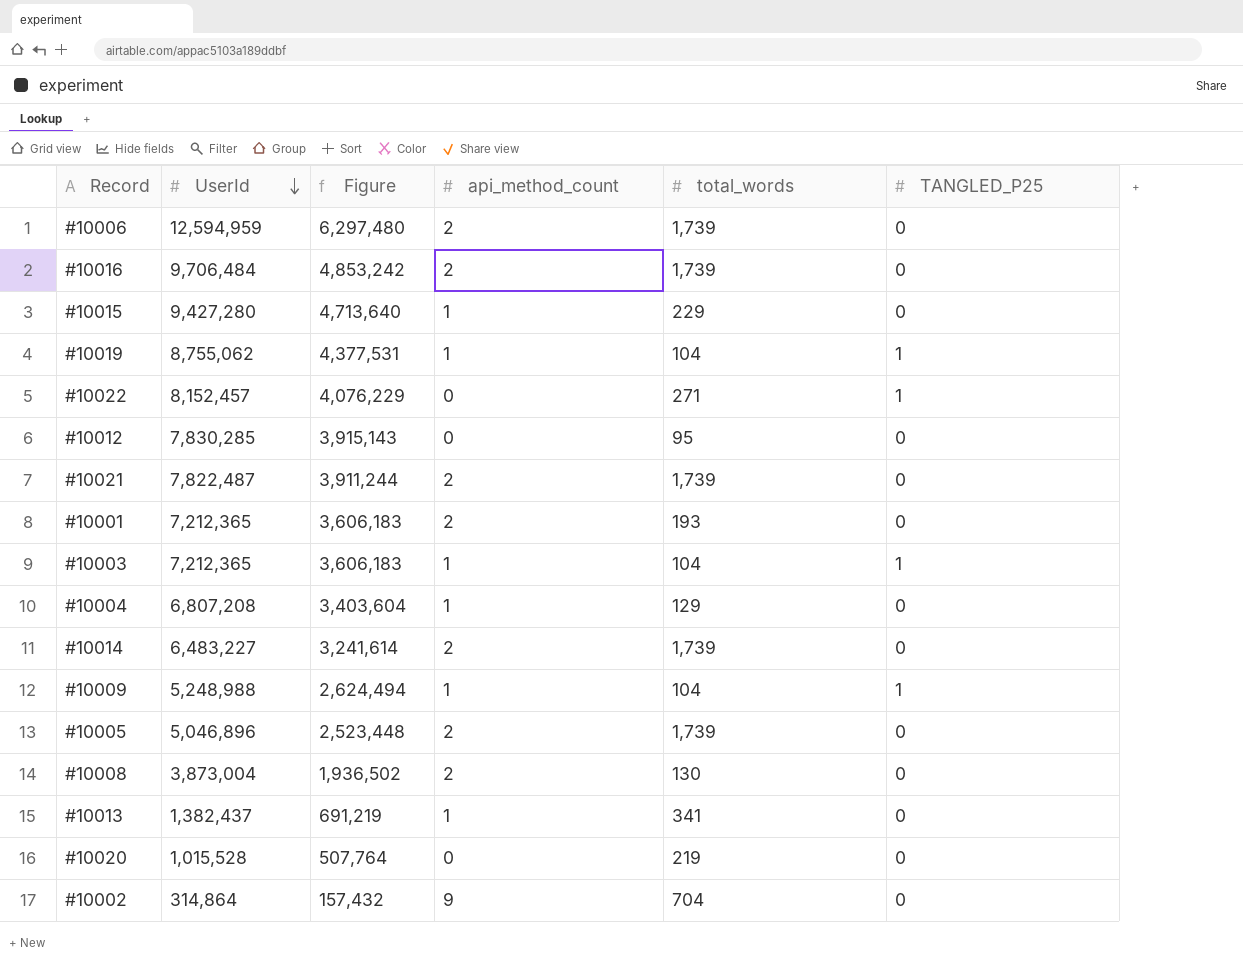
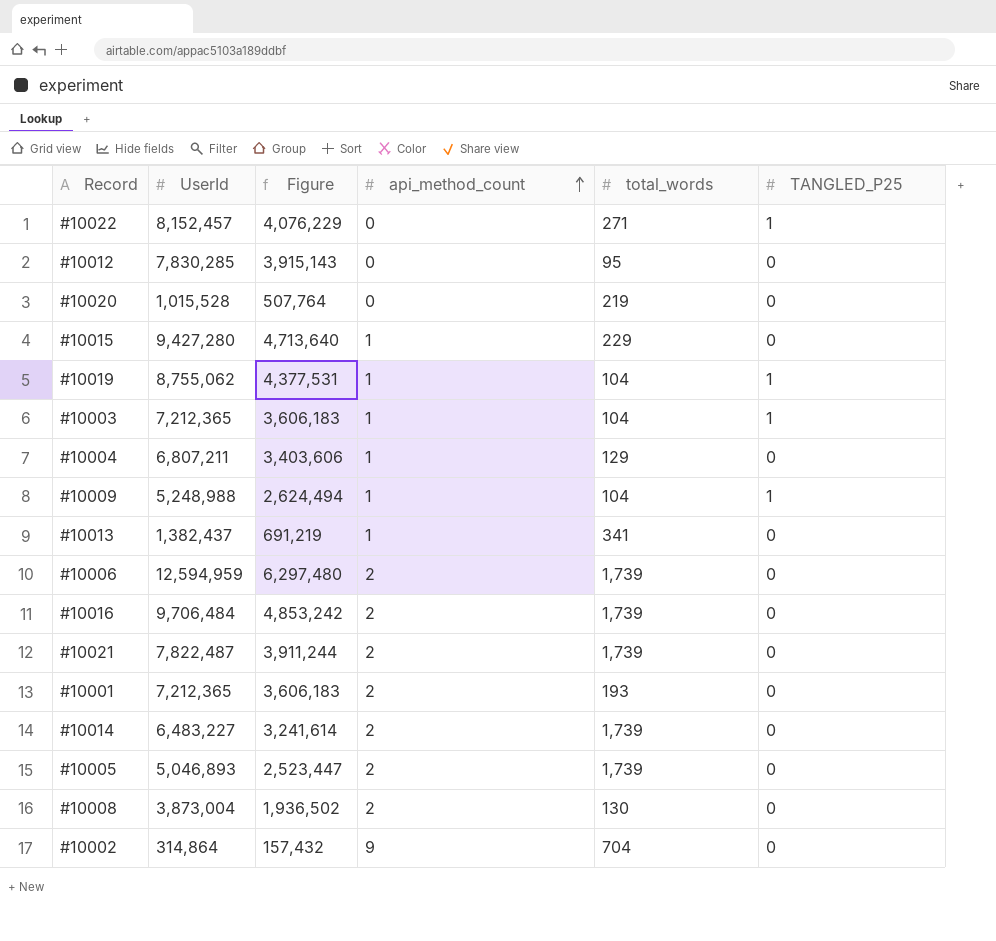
row order: UserId descending -> api_method_count ascending
#10004 | UserId: 6,807,208 -> 6,807,211
#10004 | Figure: 3,403,604 -> 3,403,606
#10005 | UserId: 5,046,896 -> 5,046,893
#10005 | Figure: 2,523,448 -> 2,523,447

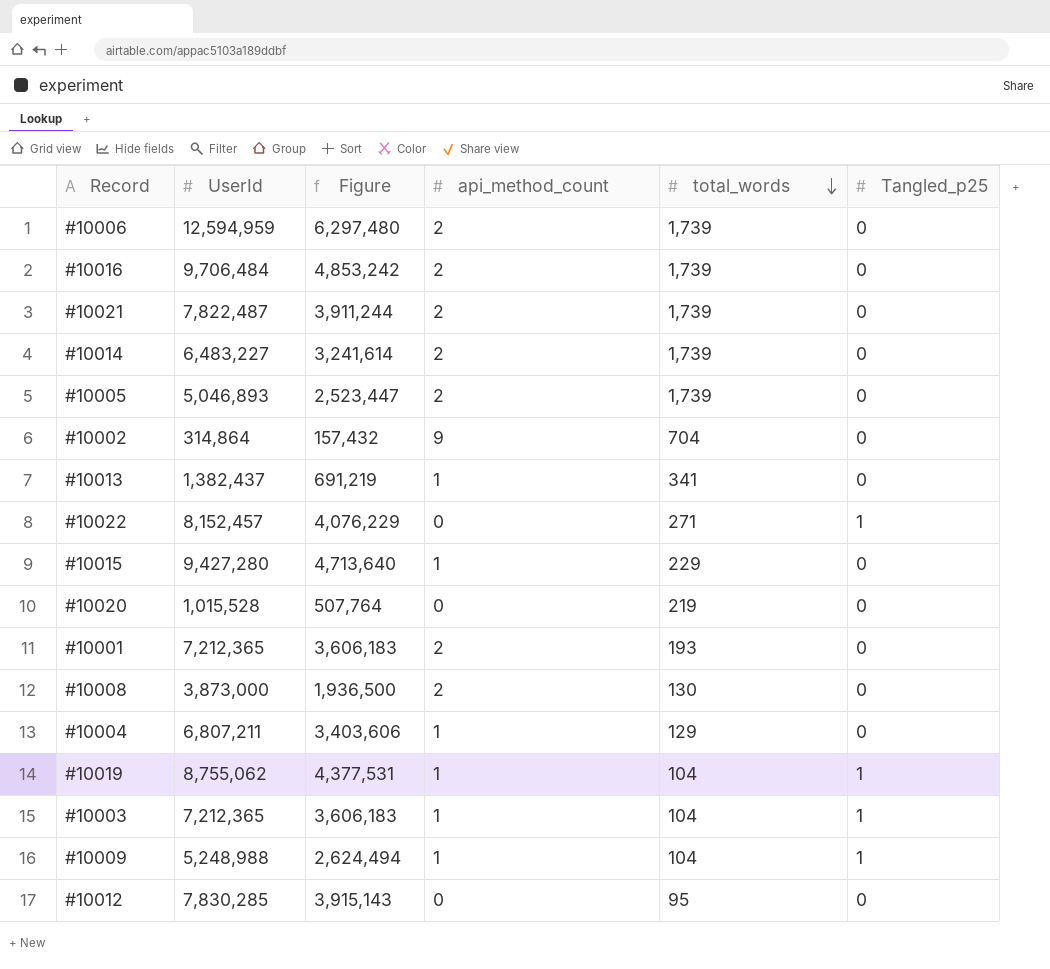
row order: api_method_count ascending -> total_words descending
column name: TANGLED_P25 -> Tangled_p25
#10008 | UserId: 3,873,004 -> 3,873,000
#10008 | Figure: 1,936,502 -> 1,936,500

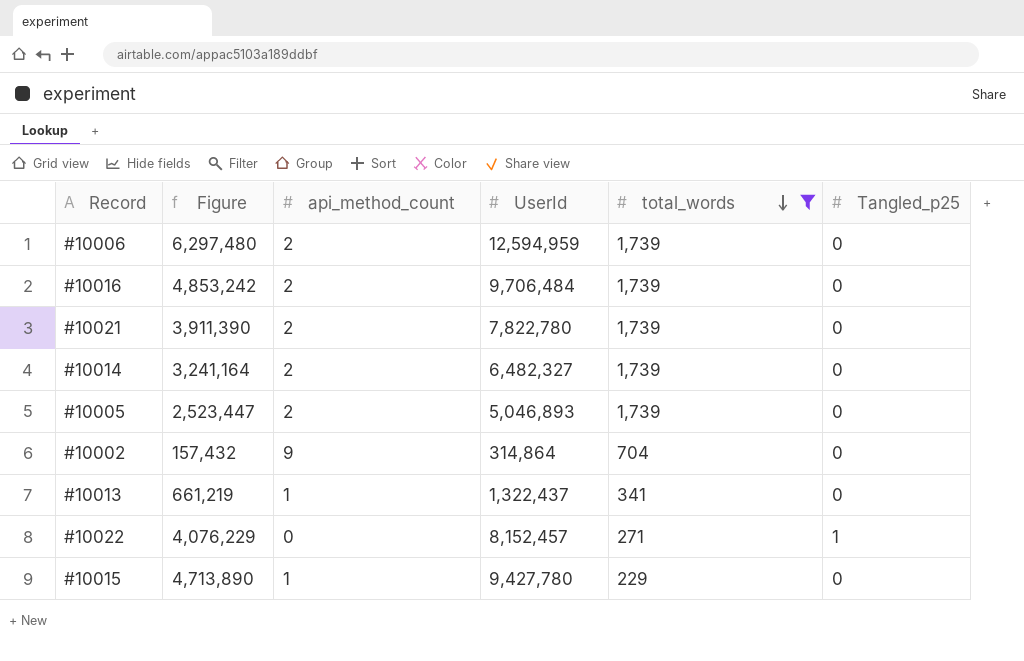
filter: none -> total_words >= 229
column UserId | position: 2 -> 4
#10021 | Figure: 3,911,244 -> 3,911,390
#10021 | UserId: 7,822,487 -> 7,822,780
#10014 | Figure: 3,241,614 -> 3,241,164
#10014 | UserId: 6,483,227 -> 6,482,327
#10013 | Figure: 691,219 -> 661,219
#10013 | UserId: 1,382,437 -> 1,322,437
#10015 | Figure: 4,713,640 -> 4,713,890
#10015 | UserId: 9,427,280 -> 9,427,780

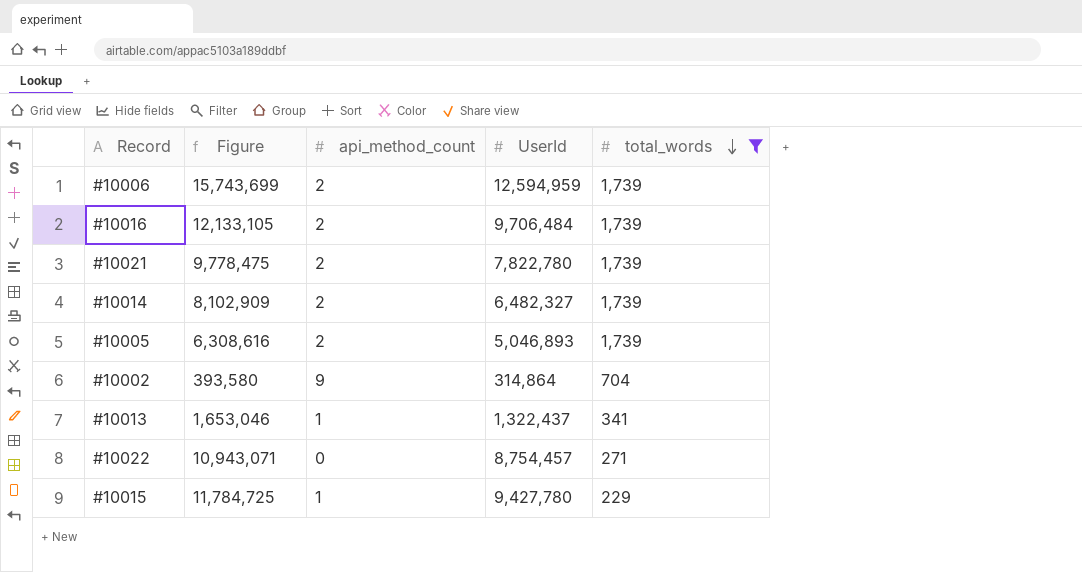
column Tangled_p25 | position: 6 -> none
column Figure | formula: [UserId] * 0.5 -> [UserId] * 1.25
#10022 | UserId: 8,152,457 -> 8,754,457

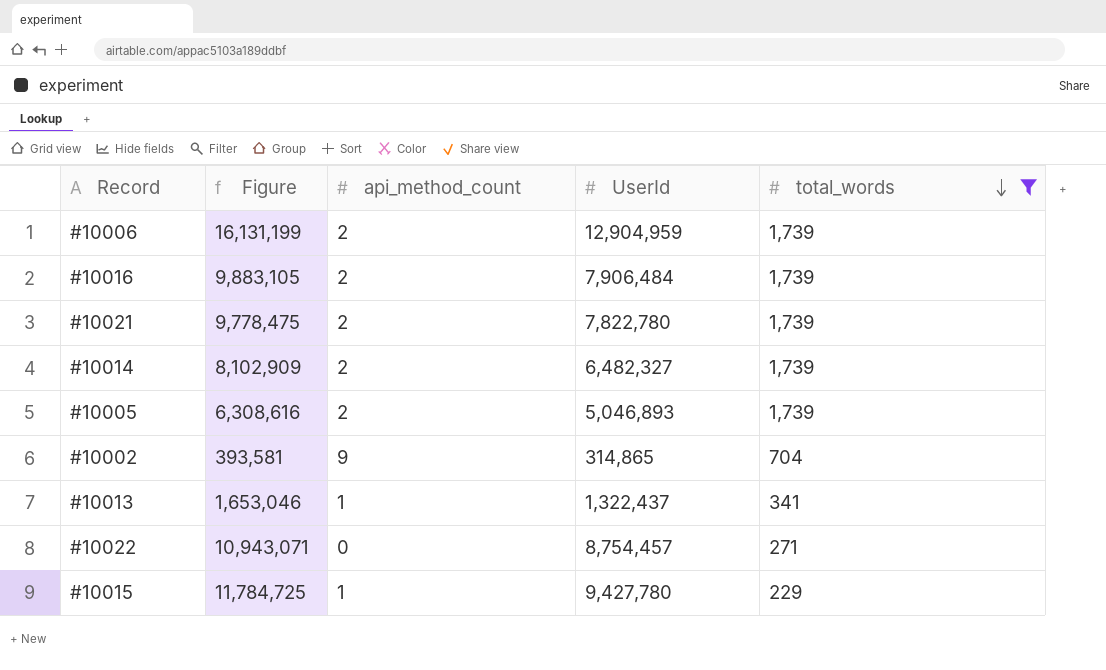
#10006 | Figure: 15,743,699 -> 16,131,199
#10006 | UserId: 12,594,959 -> 12,904,959
#10016 | Figure: 12,133,105 -> 9,883,105
#10016 | UserId: 9,706,484 -> 7,906,484
#10002 | Figure: 393,580 -> 393,581
#10002 | UserId: 314,864 -> 314,865

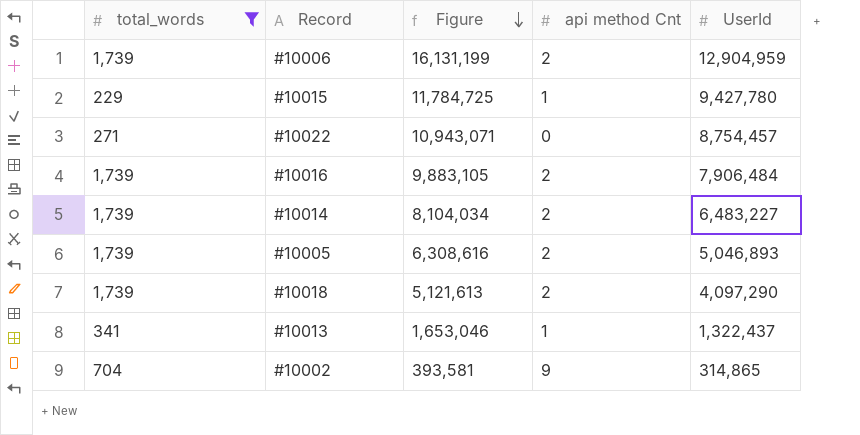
row order: total_words descending -> Figure descending
column total_words | position: 5 -> 1
column name: api_method_count -> api method Cnt
row #10021: 9,778,475 | 2 | 7,822,780 | 1,739 -> none
#10014 | Figure: 8,102,909 -> 8,104,034
#10014 | UserId: 6,482,327 -> 6,483,227
row #10018: none -> 1,739 | 5,121,613 | 2 | 4,097,290

